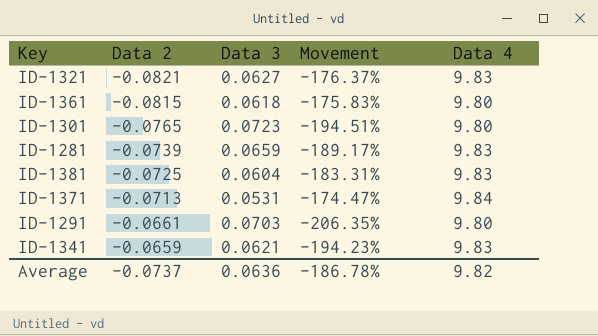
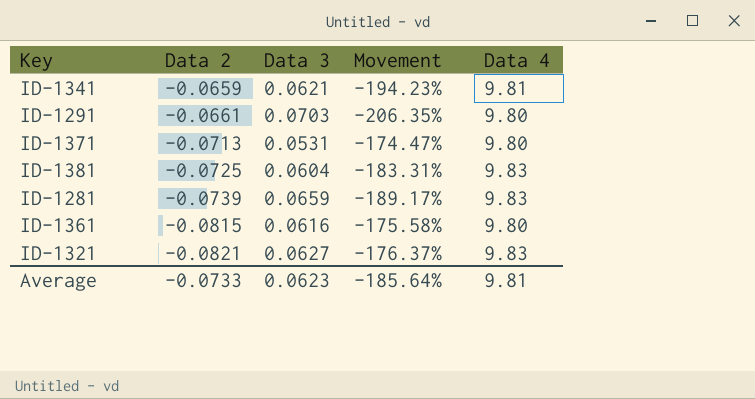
row order: Data 2 ascending -> Data 2 descending
row ID-1301: -0.0765 | 0.0723 | -194.51% | 9.80 -> none
ID-1341 | Data 4: 9.83 -> 9.81
ID-1371 | Data 4: 9.84 -> 9.80
ID-1361 | Data 3: 0.0618 -> 0.0616
ID-1361 | Movement: -175.83% -> -175.58%
Average | Data 2: -0.0737 -> -0.0733
Average | Data 3: 0.0636 -> 0.0623
Average | Movement: -186.78% -> -185.64%
Average | Data 4: 9.82 -> 9.81

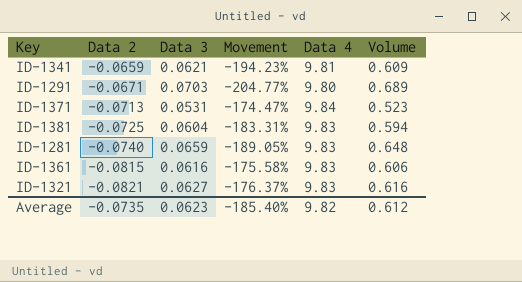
column Volume | formula: none -> [Data 3] * [Data 4]
ID-1291 | Data 2: -0.0661 -> -0.0671
ID-1291 | Movement: -206.35% -> -204.77%
ID-1371 | Data 4: 9.80 -> 9.84
ID-1281 | Data 2: -0.0739 -> -0.0740
ID-1281 | Movement: -189.17% -> -189.05%
ID-1361 | Data 4: 9.80 -> 9.83
Average | Data 2: -0.0733 -> -0.0735
Average | Movement: -185.64% -> -185.40%
Average | Data 4: 9.81 -> 9.82

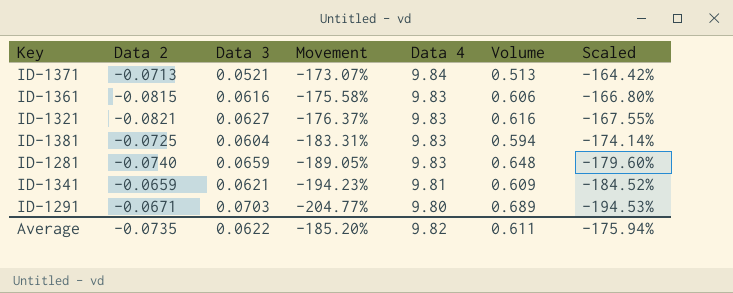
row order: Data 2 descending -> Movement descending
column Scaled | formula: none -> [Movement] * 0.95
ID-1371 | Data 3: 0.0531 -> 0.0521
ID-1371 | Movement: -174.47% -> -173.07%
ID-1371 | Volume: 0.523 -> 0.513
Average | Data 3: 0.0623 -> 0.0622
Average | Movement: -185.40% -> -185.20%
Average | Volume: 0.612 -> 0.611

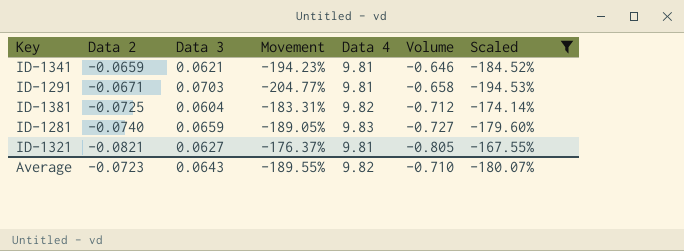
filter: none -> Scaled <= -167.55%
row order: Movement descending -> Data 2 descending
column Volume | formula: [Data 3] * [Data 4] -> [Data 2] * [Data 4]
ID-1291 | Data 4: 9.80 -> 9.81
ID-1381 | Data 4: 9.83 -> 9.82
ID-1321 | Data 4: 9.83 -> 9.81
Average | Data 2: -0.0735 -> -0.0723
Average | Data 3: 0.0622 -> 0.0643
Average | Movement: -185.20% -> -189.55%
Average | Volume: 0.611 -> -0.710
Average | Scaled: -175.94% -> -180.07%

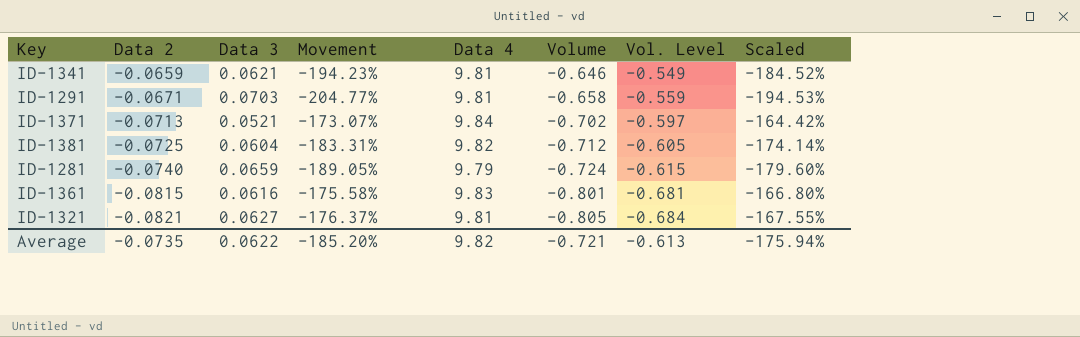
filter: Scaled <= -167.55% -> none
column Vol. Level | formula: none -> [Volume] * 0.85
ID-1281 | Data 4: 9.83 -> 9.79
ID-1281 | Volume: -0.727 -> -0.724
Average | Data 2: -0.0723 -> -0.0735
Average | Data 3: 0.0643 -> 0.0622
Average | Movement: -189.55% -> -185.20%
Average | Volume: -0.710 -> -0.721
Average | Scaled: -180.07% -> -175.94%

